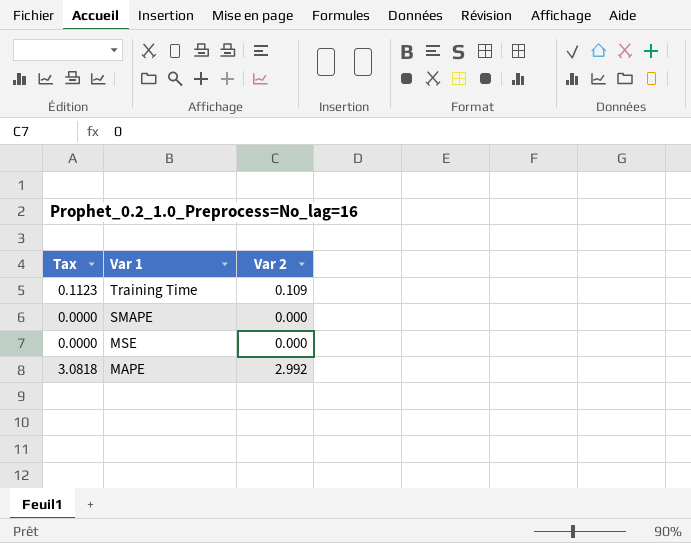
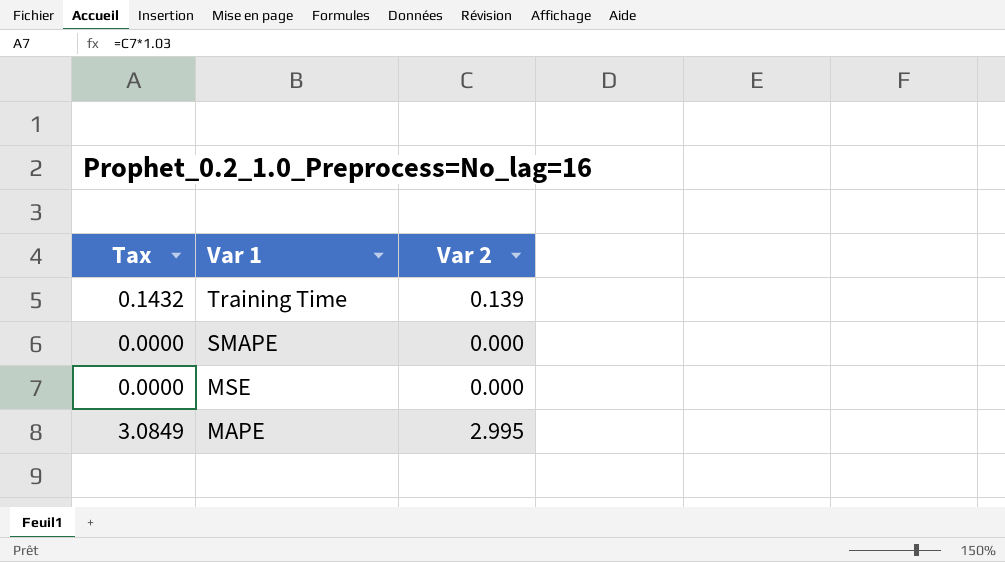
Training Time | Tax: 0.1123 -> 0.1432
Training Time | Var 2: 0.109 -> 0.139
MAPE | Tax: 3.0818 -> 3.0849
MAPE | Var 2: 2.992 -> 2.995

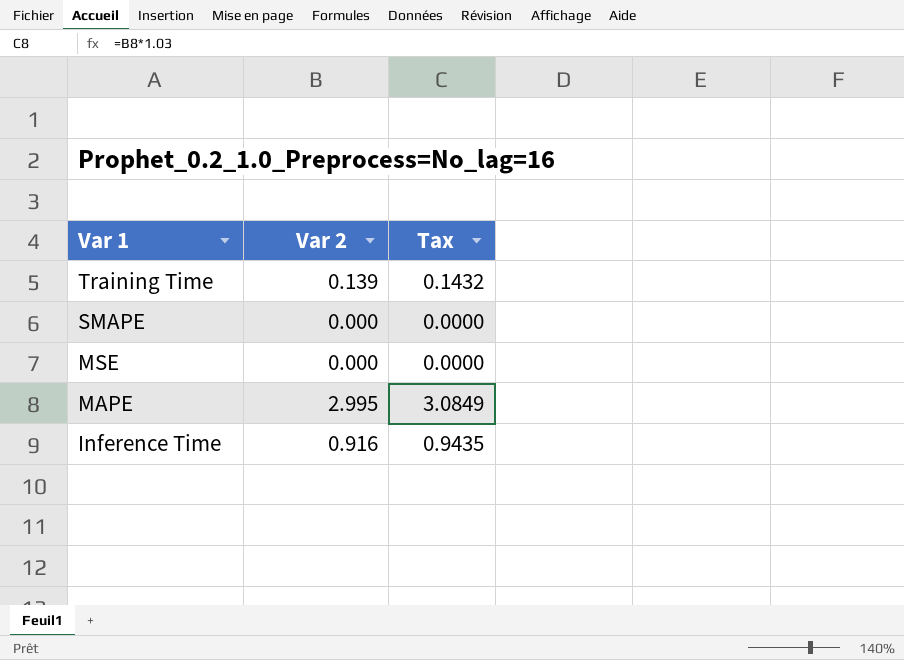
column Tax | position: 1 -> 3
row Inference Time: none -> 0.916 | 0.9435

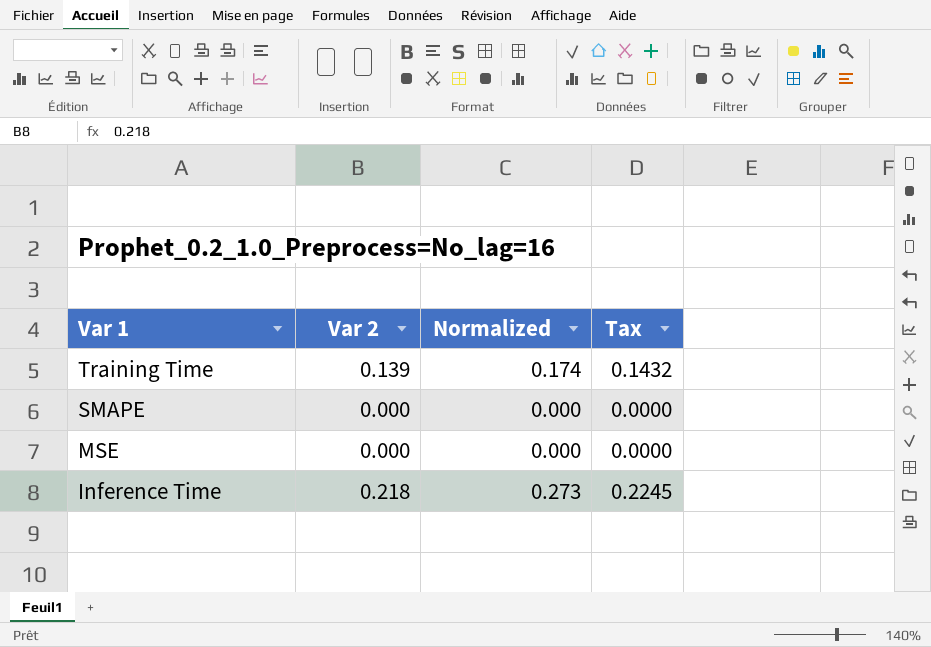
column Normalized | formula: none -> [Var 2] * 1.25
row MAPE: 2.995 | 3.0849 -> none
Inference Time | Var 2: 0.916 -> 0.218
Inference Time | Tax: 0.9435 -> 0.2245

